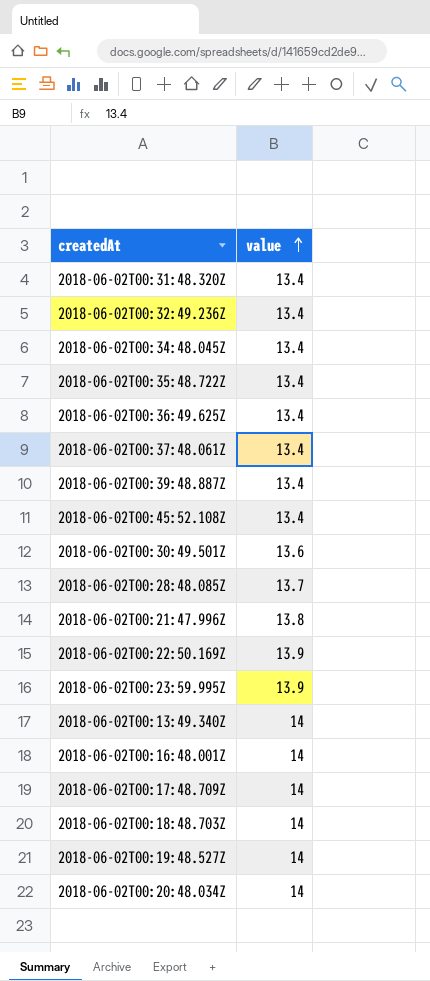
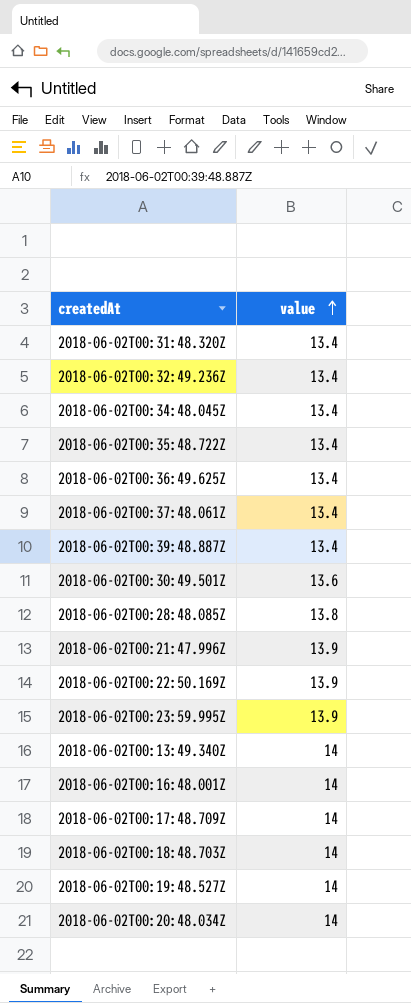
row 2018-06-02T00:45:52.108Z: 13.4 -> none
2018-06-02T00:28:48.085Z | value: 13.7 -> 13.8
2018-06-02T00:21:47.996Z | value: 13.8 -> 13.9

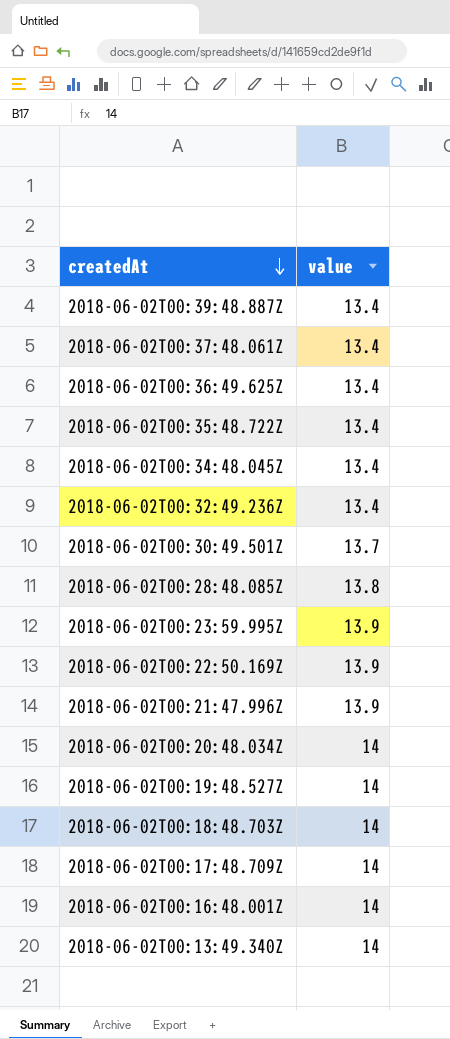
row order: value ascending -> createdAt descending
row 2018-06-02T00:31:48.320Z: 13.4 -> none
2018-06-02T00:30:49.501Z | value: 13.6 -> 13.7

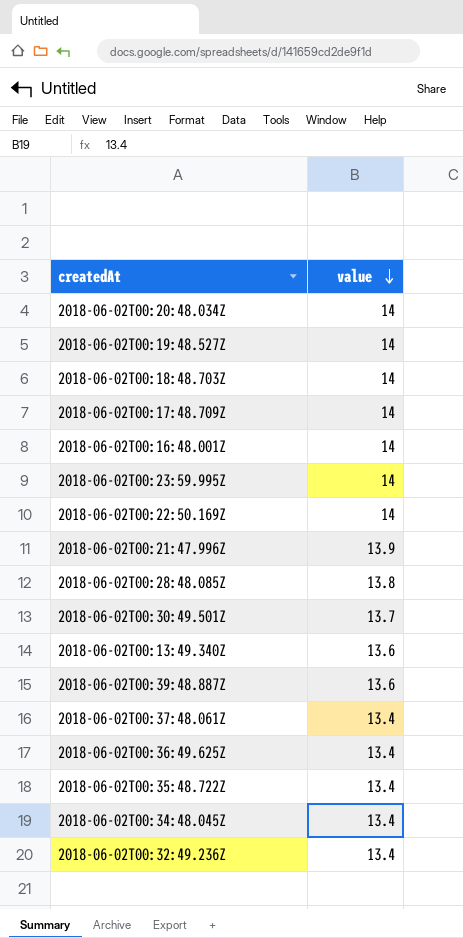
row order: createdAt descending -> value descending
2018-06-02T00:23:59.995Z | value: 13.9 -> 14
2018-06-02T00:22:50.169Z | value: 13.9 -> 14
2018-06-02T00:13:49.340Z | value: 14 -> 13.6
2018-06-02T00:39:48.887Z | value: 13.4 -> 13.6

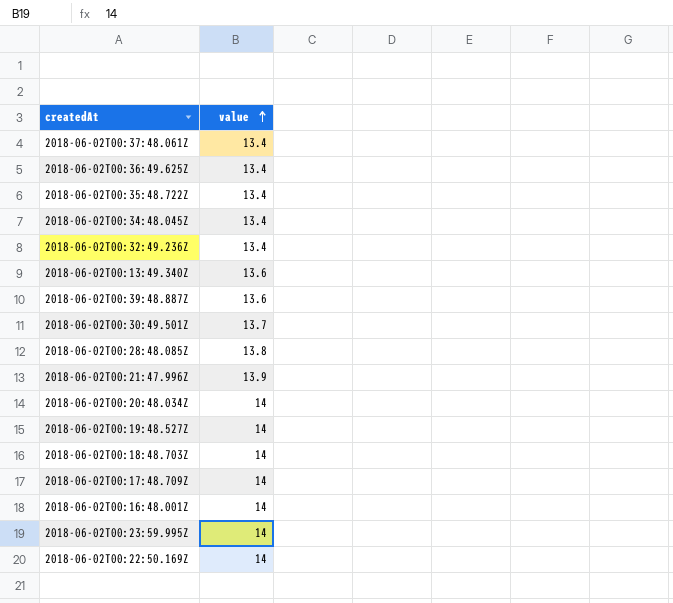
row order: value descending -> value ascending

